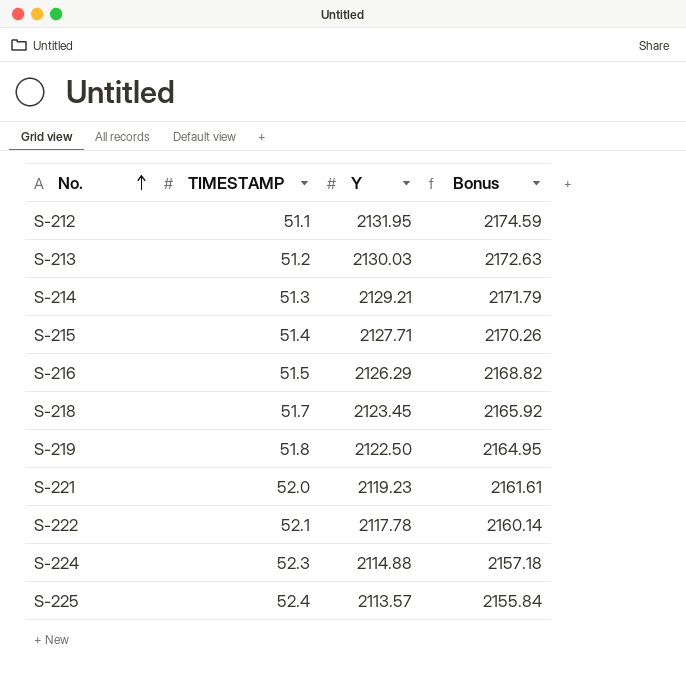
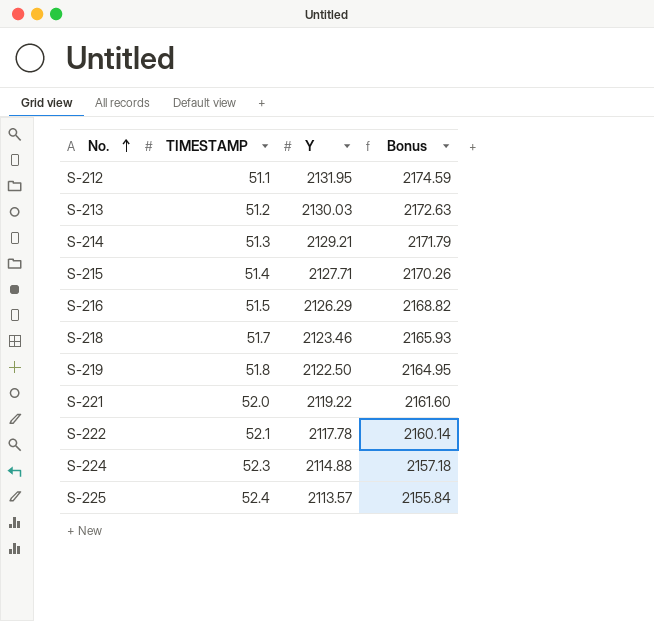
S-218 | Y: 2123.45 -> 2123.46
S-218 | Bonus: 2165.92 -> 2165.93
S-221 | Y: 2119.23 -> 2119.22
S-221 | Bonus: 2161.61 -> 2161.60

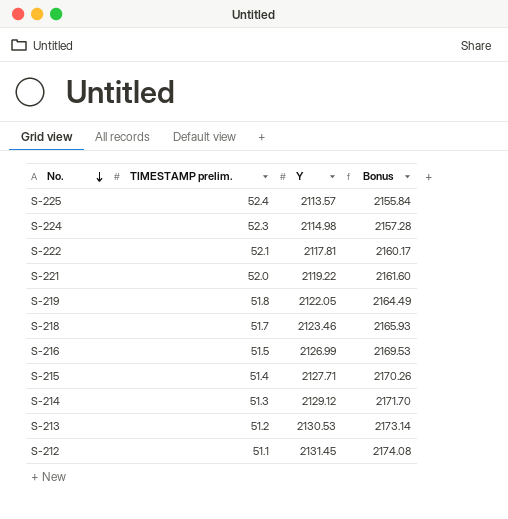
row order: No. ascending -> No. descending
column name: TIMESTAMP -> TIMESTAMP prelim.
S-224 | Y: 2114.88 -> 2114.98
S-224 | Bonus: 2157.18 -> 2157.28
S-222 | Y: 2117.78 -> 2117.81
S-222 | Bonus: 2160.14 -> 2160.17
S-219 | Y: 2122.50 -> 2122.05
S-219 | Bonus: 2164.95 -> 2164.49
S-216 | Y: 2126.29 -> 2126.99
S-216 | Bonus: 2168.82 -> 2169.53
S-214 | Y: 2129.21 -> 2129.12
S-214 | Bonus: 2171.79 -> 2171.70
S-213 | Y: 2130.03 -> 2130.53
S-213 | Bonus: 2172.63 -> 2173.14
S-212 | Y: 2131.95 -> 2131.45
S-212 | Bonus: 2174.59 -> 2174.08

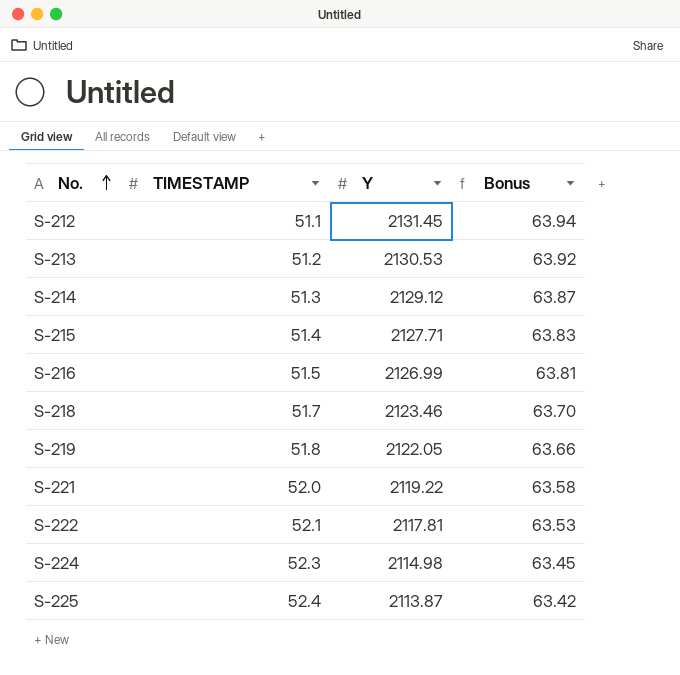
row order: No. descending -> No. ascending
column name: TIMESTAMP prelim. -> TIMESTAMP
column Bonus | formula: [Y] * 1.02 -> [Y] * 0.03
S-225 | Y: 2113.57 -> 2113.87

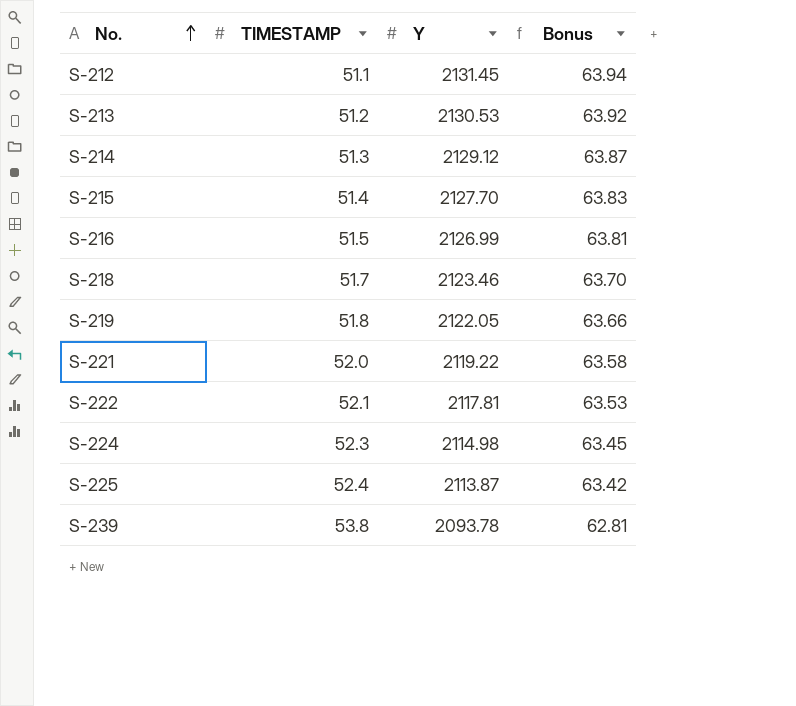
S-215 | Y: 2127.71 -> 2127.70
row S-239: none -> 53.8 | 2093.78 | 62.81

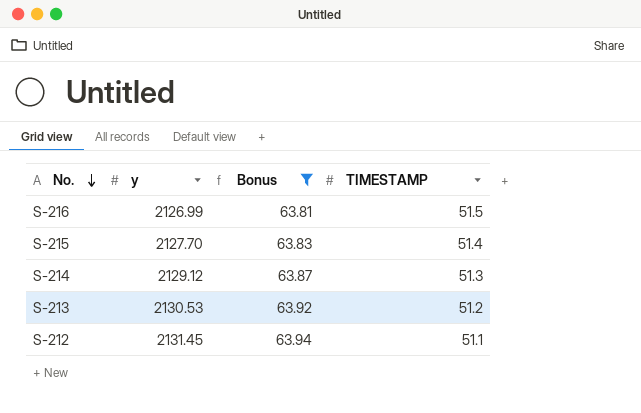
filter: none -> Bonus >= 63.81
row order: No. ascending -> No. descending
column name: Y -> y
column TIMESTAMP | position: 2 -> 4

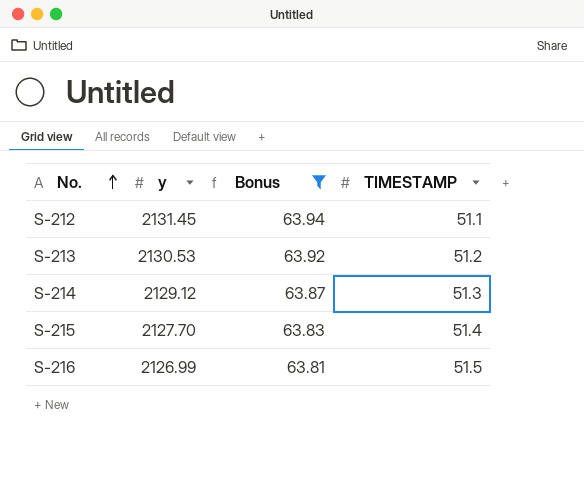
row order: No. descending -> No. ascending

